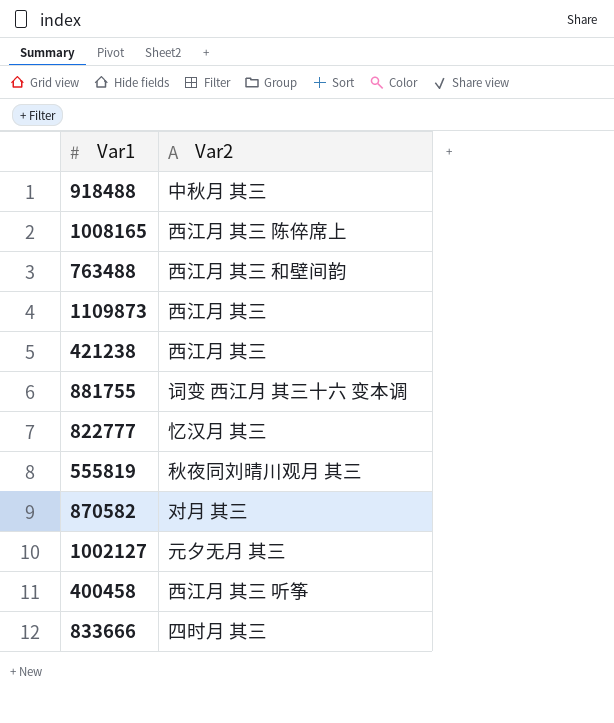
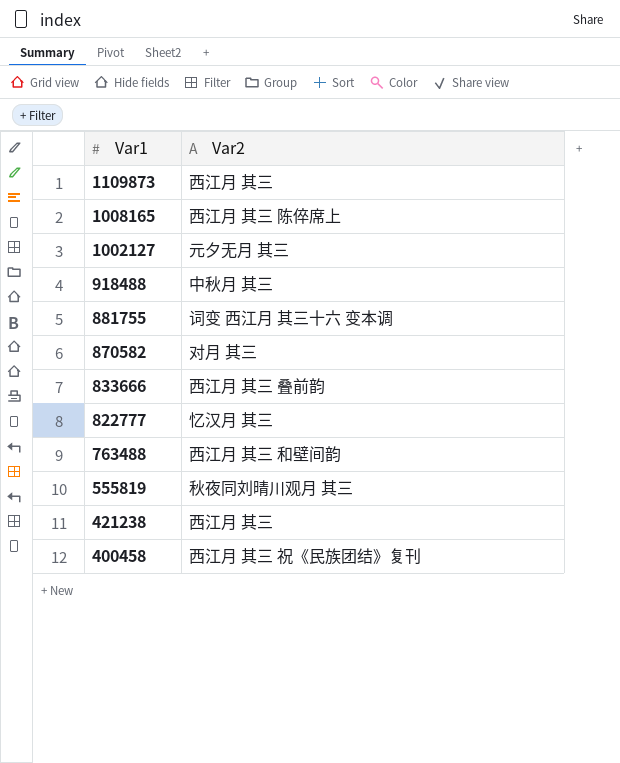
row order: none -> Var1 descending
833666 | Var2: 四时月 其三 -> 西江月 其三 叠前韵
400458 | Var2: 西江月 其三 听筝 -> 西江月 其三 祝《民族团结》复刊

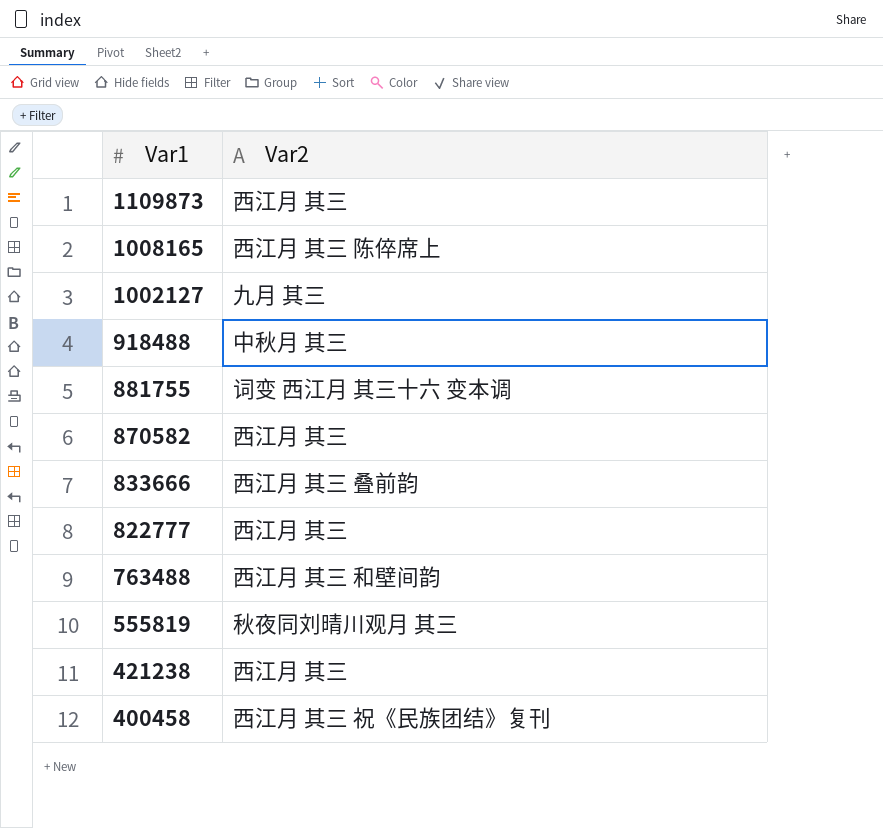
1002127 | Var2: 元夕无月 其三 -> 九月 其三
870582 | Var2: 对月 其三 -> 西江月 其三
822777 | Var2: 忆汉月 其三 -> 西江月 其三

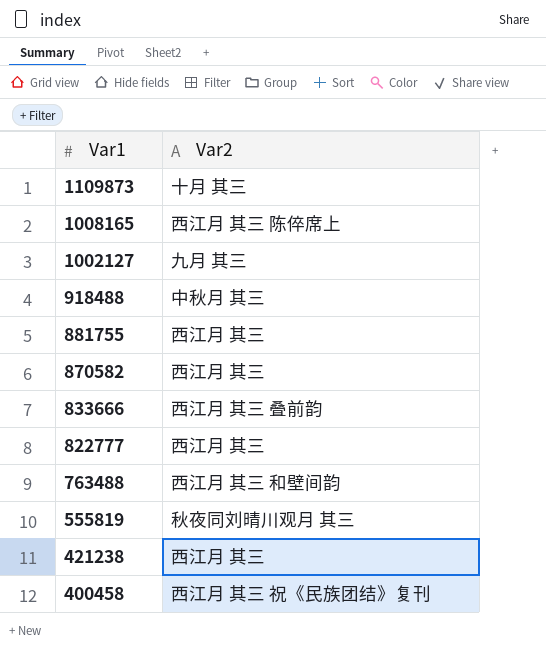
1109873 | Var2: 西江月 其三 -> 十月 其三
881755 | Var2: 词变 西江月 其三十六 变本调 -> 西江月 其三

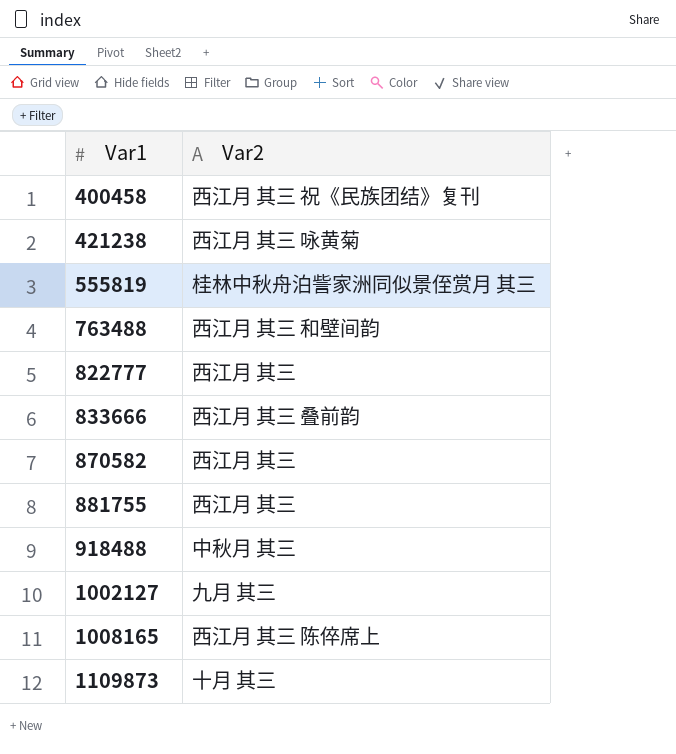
row order: Var1 descending -> Var1 ascending
421238 | Var2: 西江月 其三 -> 西江月 其三 咏黄菊
555819 | Var2: 秋夜同刘晴川观月 其三 -> 桂林中秋舟泊訾家洲同似景侄赏月 其三

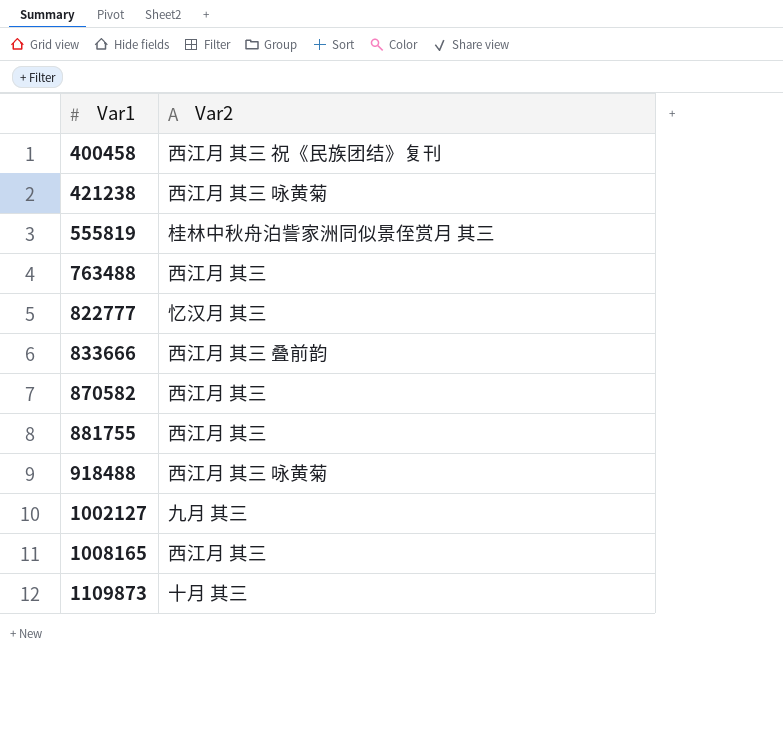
763488 | Var2: 西江月 其三 和壁间韵 -> 西江月 其三
822777 | Var2: 西江月 其三 -> 忆汉月 其三
918488 | Var2: 中秋月 其三 -> 西江月 其三 咏黄菊
1008165 | Var2: 西江月 其三 陈倅席上 -> 西江月 其三

